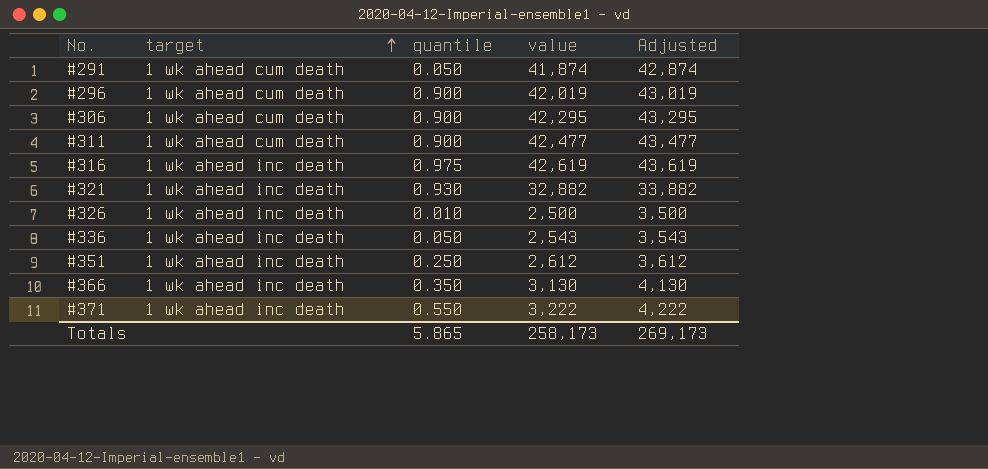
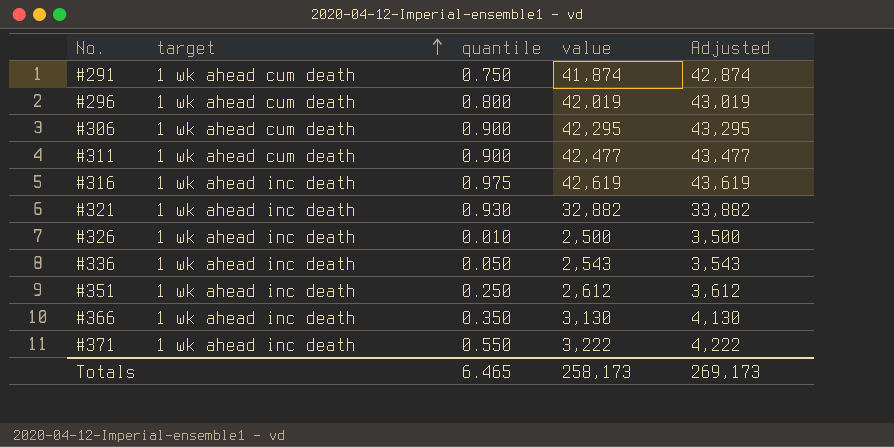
#291 | quantile: 0.050 -> 0.750
#296 | quantile: 0.900 -> 0.800
Totals | quantile: 5.865 -> 6.465

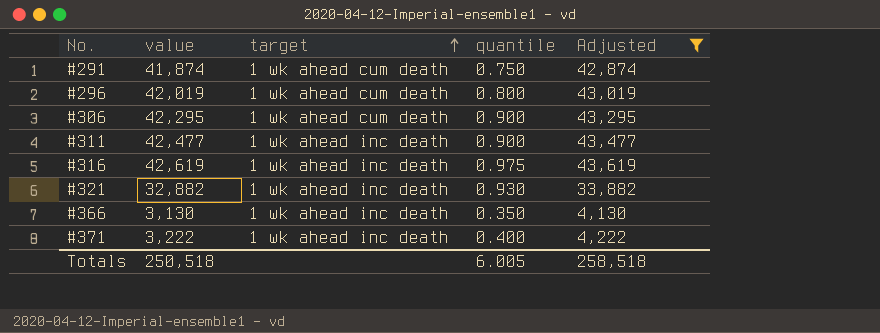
filter: none -> Adjusted >= 4,130
column value | position: 4 -> 2
#311 | target: 1 wk ahead cum death -> 1 wk ahead inc death
#371 | quantile: 0.550 -> 0.400
Totals | value: 258,173 -> 250,518
Totals | quantile: 6.465 -> 6.005
Totals | Adjusted: 269,173 -> 258,518

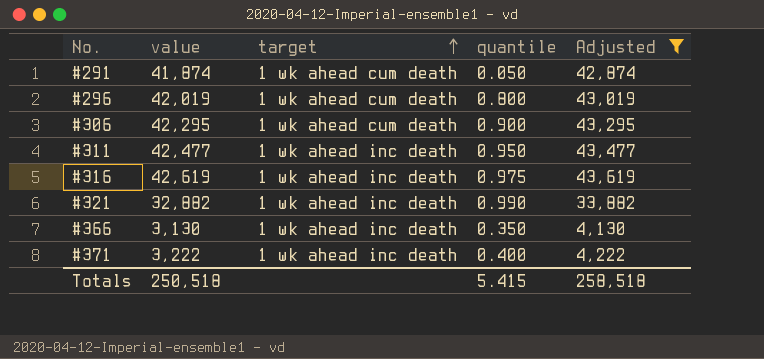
#291 | quantile: 0.750 -> 0.050
#311 | quantile: 0.900 -> 0.950
#321 | quantile: 0.930 -> 0.990
Totals | quantile: 6.005 -> 5.415

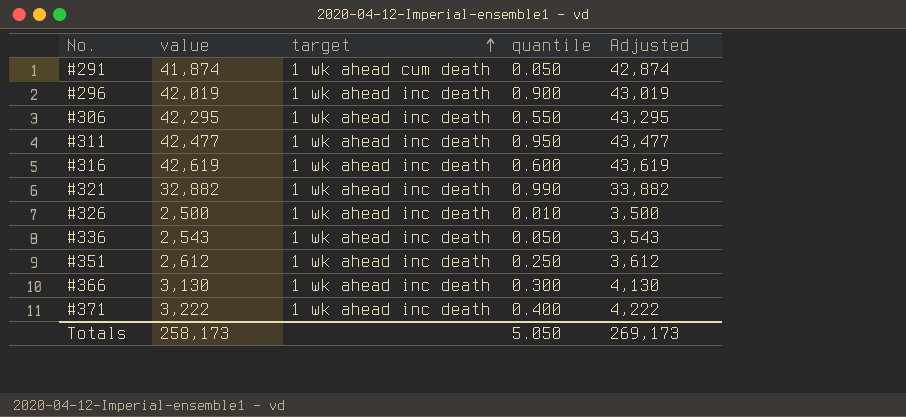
filter: Adjusted >= 4,130 -> none
#296 | target: 1 wk ahead cum death -> 1 wk ahead inc death
#296 | quantile: 0.800 -> 0.900
#306 | target: 1 wk ahead cum death -> 1 wk ahead inc death
#306 | quantile: 0.900 -> 0.550
#316 | quantile: 0.975 -> 0.600
#366 | quantile: 0.350 -> 0.300
Totals | value: 250,518 -> 258,173
Totals | quantile: 5.415 -> 5.050
Totals | Adjusted: 258,518 -> 269,173

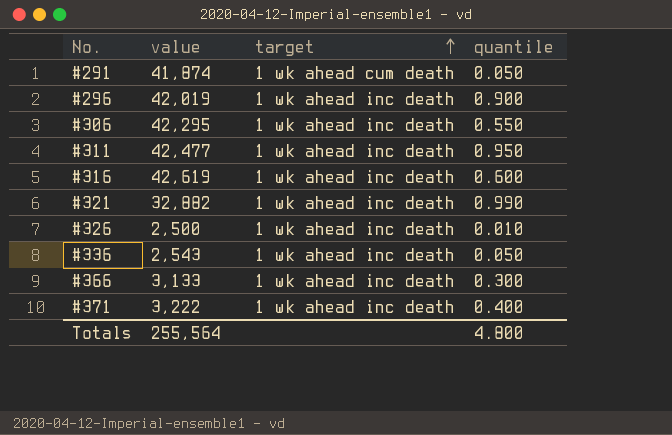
column Adjusted | formula: [value] + 1000 -> none
row #351: 2,612 | 1 wk ahead inc death | 0.250 | 3,612 -> none
#366 | value: 3,130 -> 3,133
Totals | value: 258,173 -> 255,564
Totals | quantile: 5.050 -> 4.800

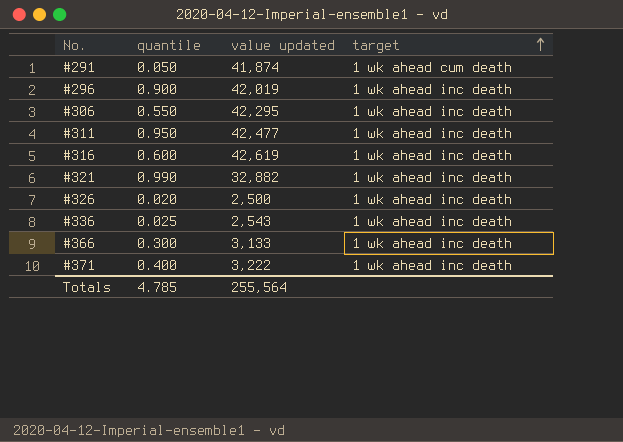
column quantile | position: 4 -> 2
column name: value -> value updated
#326 | quantile: 0.010 -> 0.020
#336 | quantile: 0.050 -> 0.025
Totals | quantile: 4.800 -> 4.785

